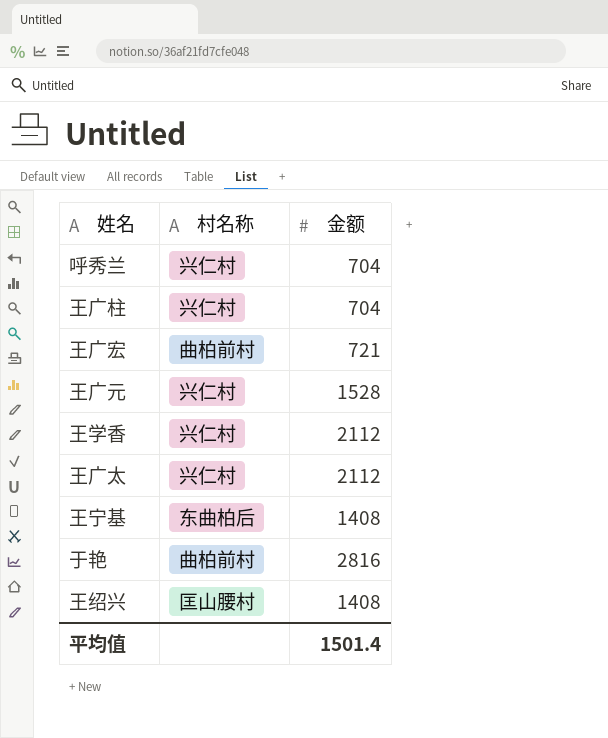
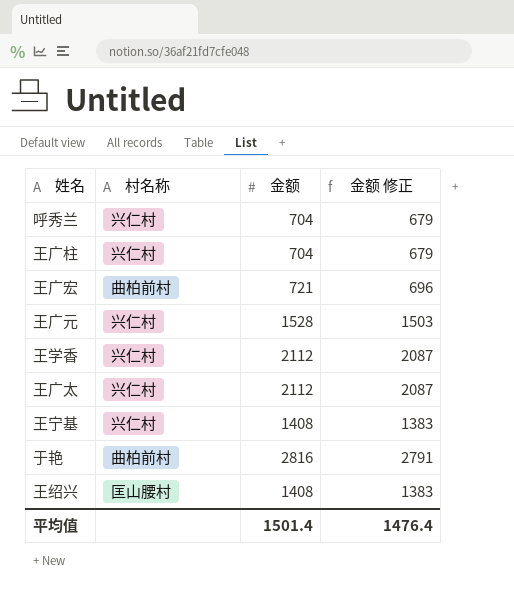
column 金额 修正 | formula: none -> [金额] - 25
王宁基 | 村名称: 东曲柏后 -> 兴仁村

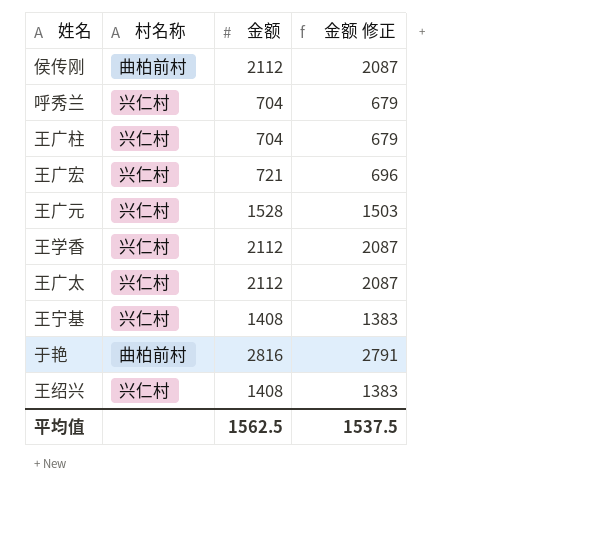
row 侯传刚: none -> 曲柏前村 | 2112 | 2087
王广宏 | 村名称: 曲柏前村 -> 兴仁村
王绍兴 | 村名称: 匡山腰村 -> 兴仁村
平均值 | 金额: 1501.4 -> 1562.5
平均值 | 金额 修正: 1476.4 -> 1537.5

